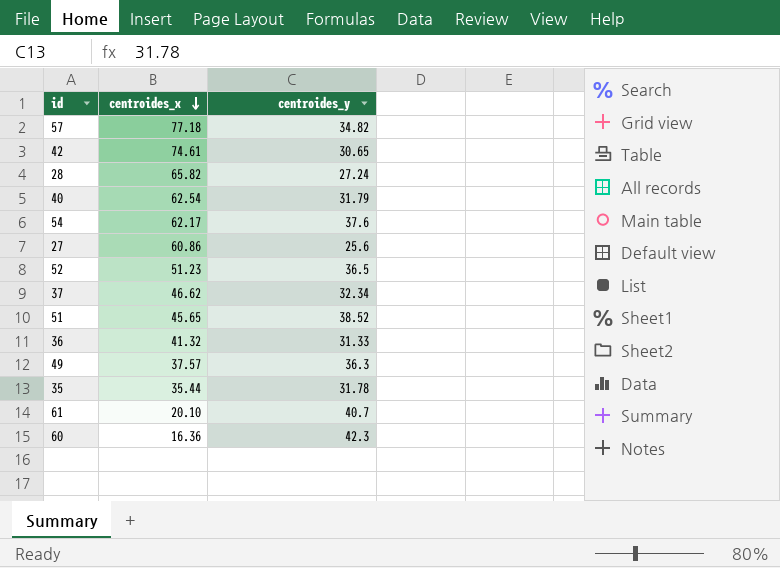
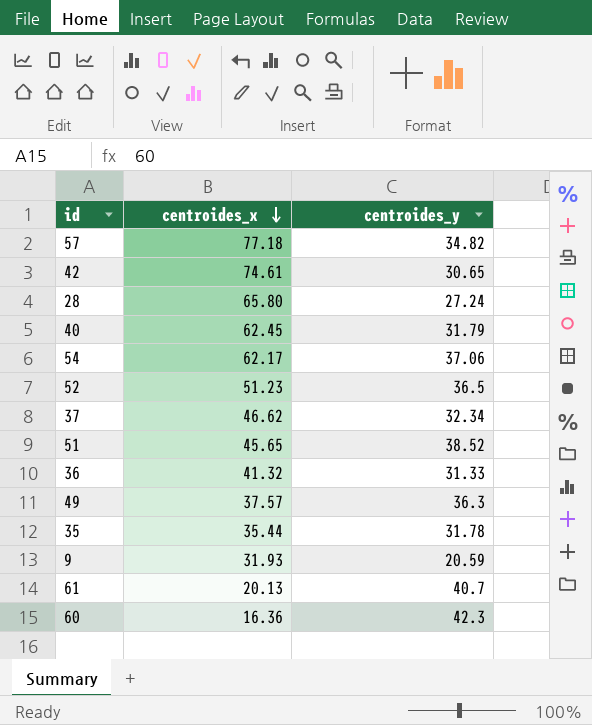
row 27: 60.86 | 25.6 -> none
28 | centroides_x: 65.82 -> 65.80
40 | centroides_x: 62.54 -> 62.45
54 | centroides_y: 37.6 -> 37.06
row 9: none -> 31.93 | 20.59
61 | centroides_x: 20.10 -> 20.13

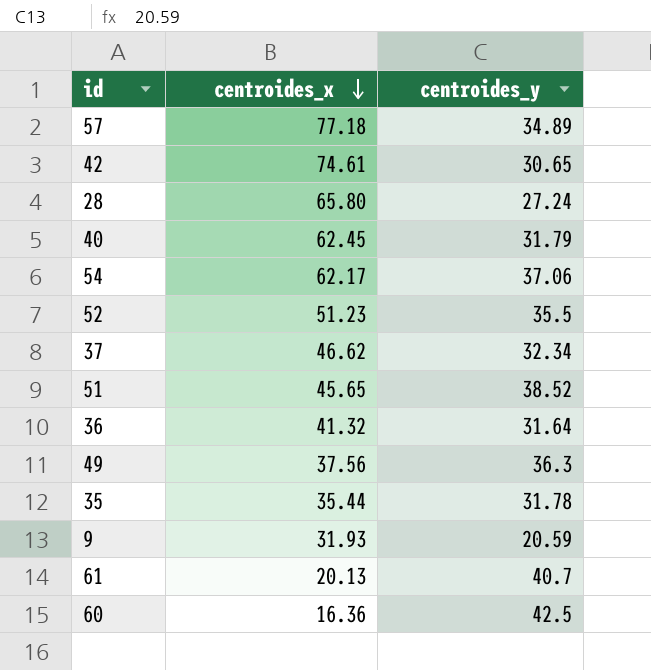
57 | centroides_y: 34.82 -> 34.89
52 | centroides_y: 36.5 -> 35.5
36 | centroides_y: 31.33 -> 31.64
49 | centroides_x: 37.57 -> 37.56
60 | centroides_y: 42.3 -> 42.5

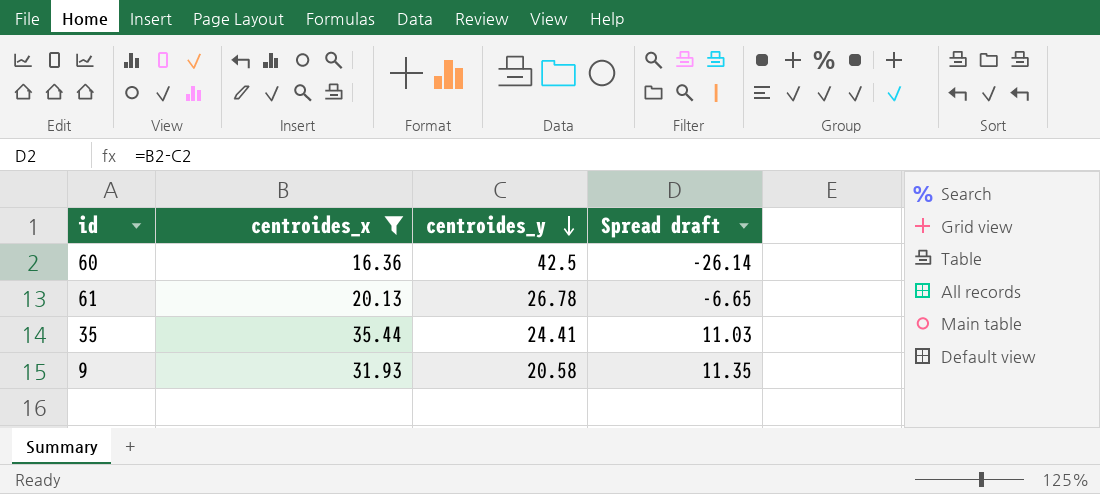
filter: none -> centroides_x <= 35.44
row order: centroides_x descending -> centroides_y descending
column Spread draft | formula: none -> [centroides_x] - [centroides_y]
61 | centroides_y: 40.7 -> 26.78
35 | centroides_y: 31.78 -> 24.41
9 | centroides_y: 20.59 -> 20.58

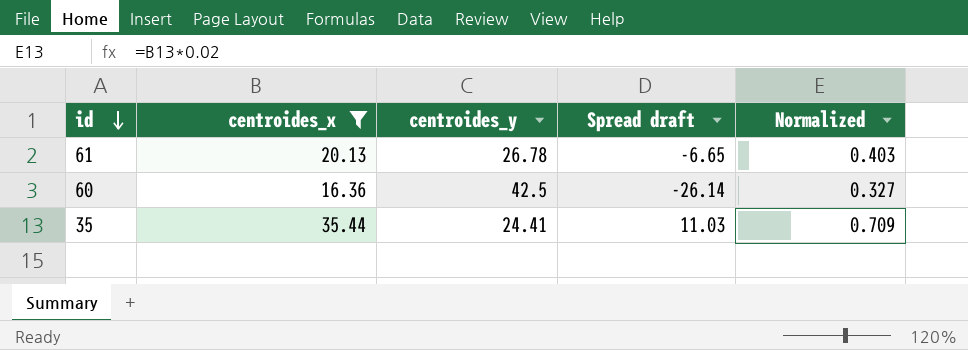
row order: centroides_y descending -> id descending
column Normalized | formula: none -> [centroides_x] * 0.02
row 9: 31.93 | 20.58 | 11.35 -> none

